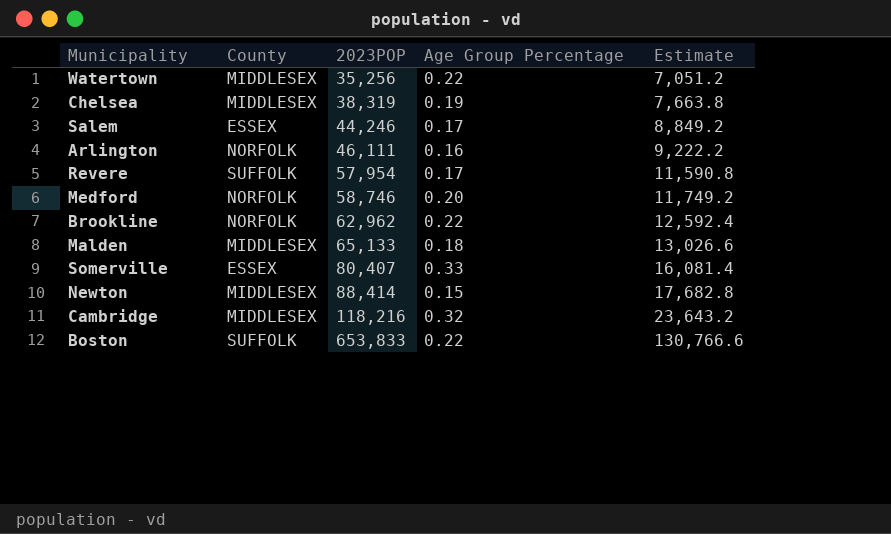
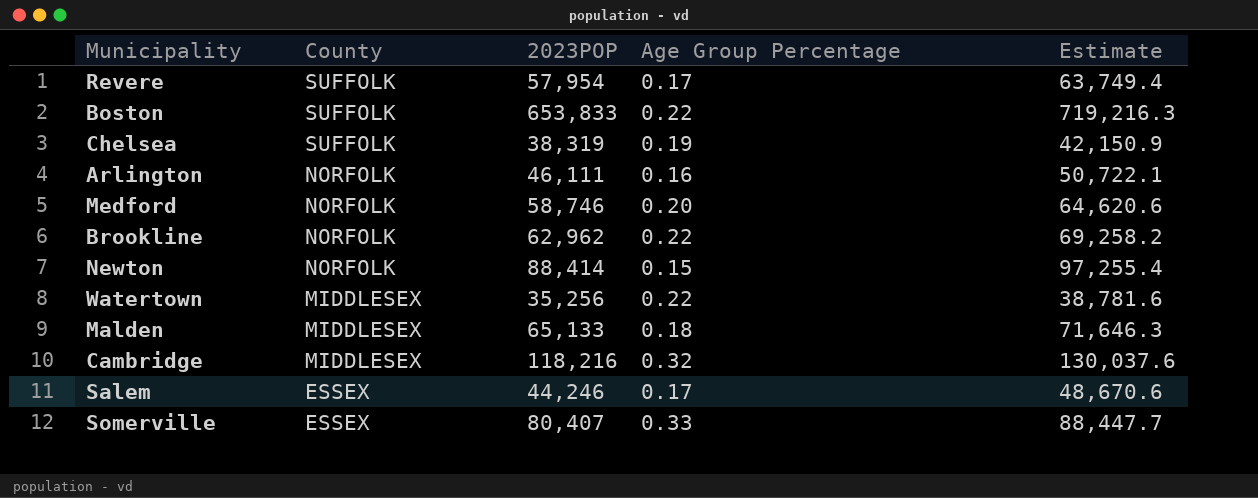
row order: 2023POP ascending -> County descending
column Estimate | formula: [2023POP] * 0.2 -> [2023POP] * 1.1
Chelsea | County: MIDDLESEX -> SUFFOLK
Newton | County: MIDDLESEX -> NORFOLK

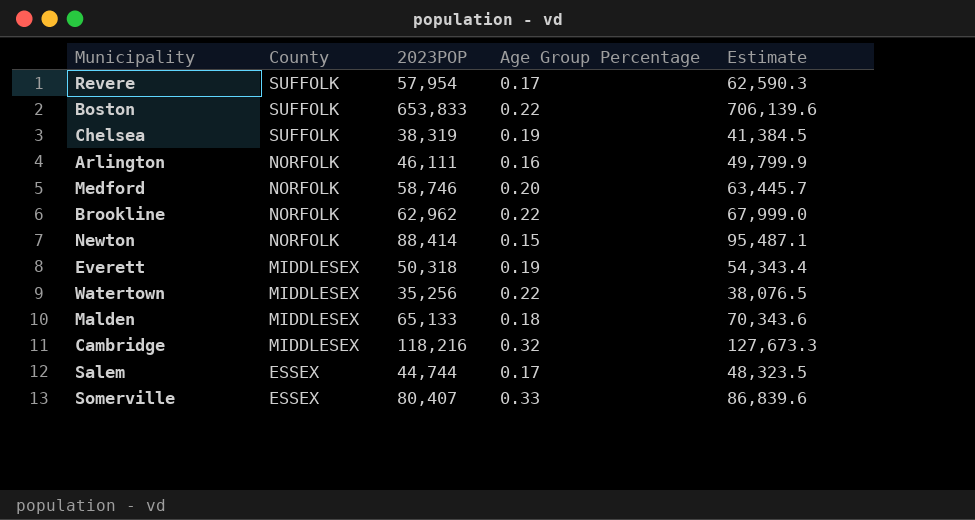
column Estimate | formula: [2023POP] * 1.1 -> [2023POP] * 1.08
row Everett: none -> MIDDLESEX | 50,318 | 0.19 | 54,343.4
Salem | 2023POP: 44,246 -> 44,744

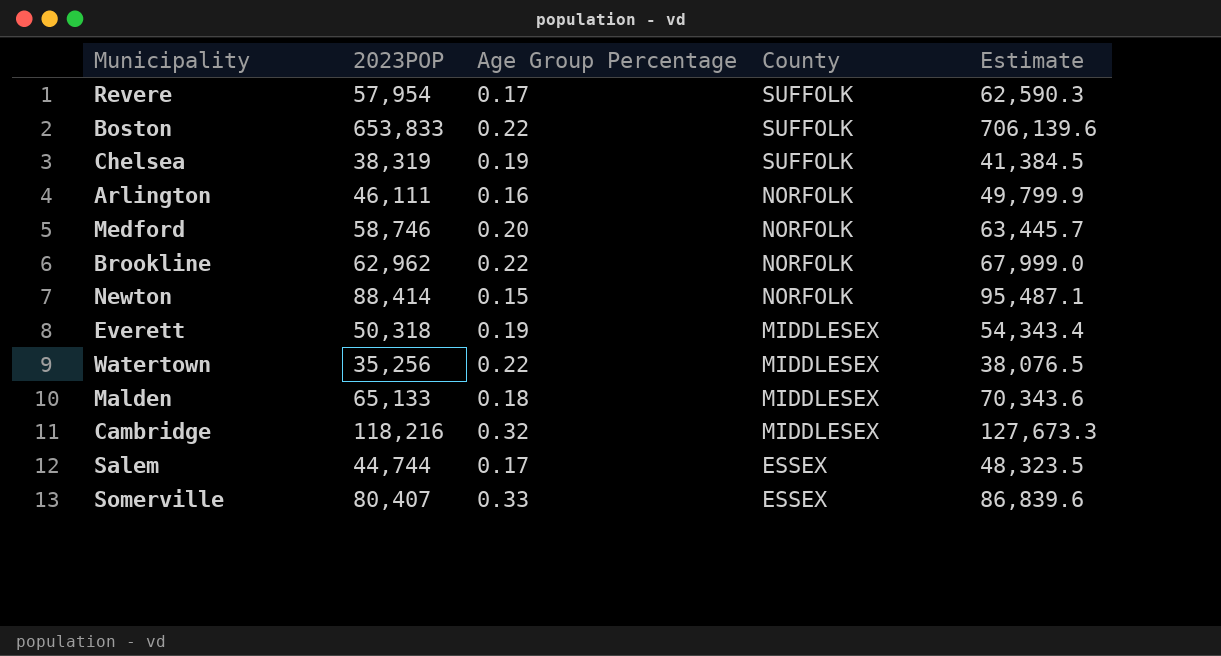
column County | position: 2 -> 4

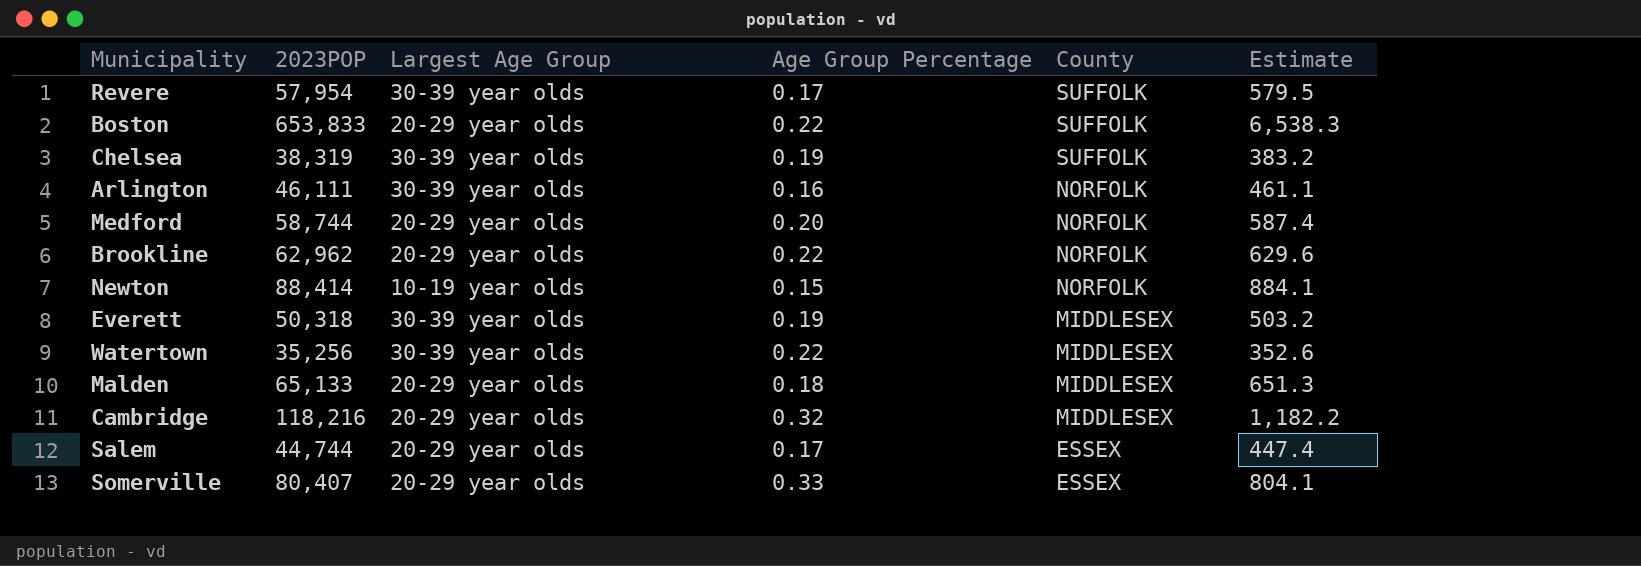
column Largest Age Group | position: none -> 3
column Estimate | formula: [2023POP] * 1.08 -> [2023POP] * 0.01
Medford | 2023POP: 58,746 -> 58,744

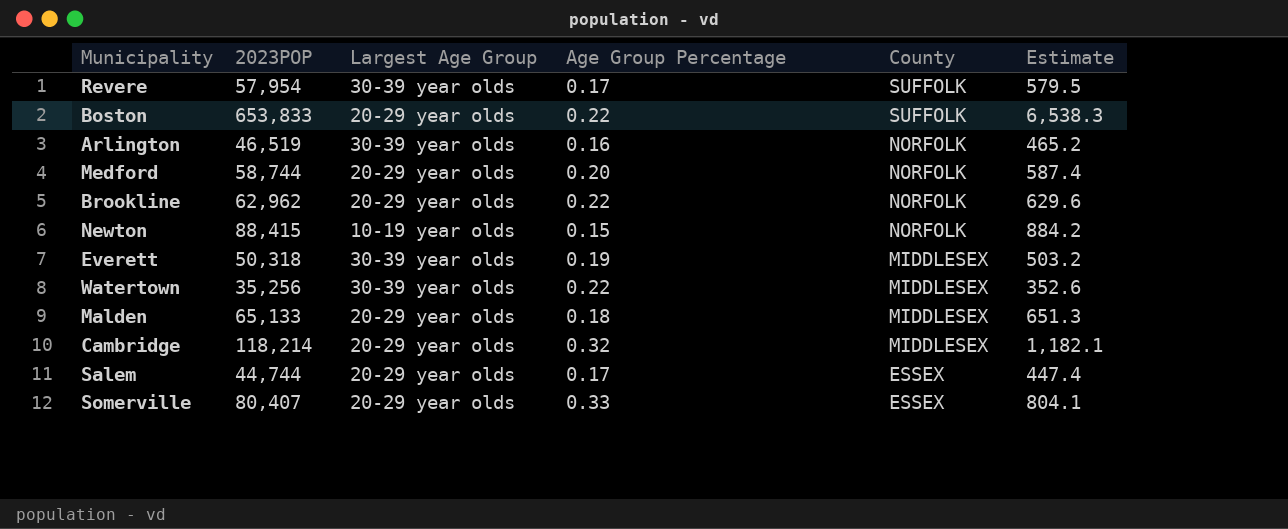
row Chelsea: 38,319 | 30-39 year olds | 0.19 | SUFFOLK | 383.2 -> none
Arlington | 2023POP: 46,111 -> 46,519
Arlington | Estimate: 461.1 -> 465.2
Newton | 2023POP: 88,414 -> 88,415
Newton | Estimate: 884.1 -> 884.2
Cambridge | 2023POP: 118,216 -> 118,214
Cambridge | Estimate: 1,182.2 -> 1,182.1

